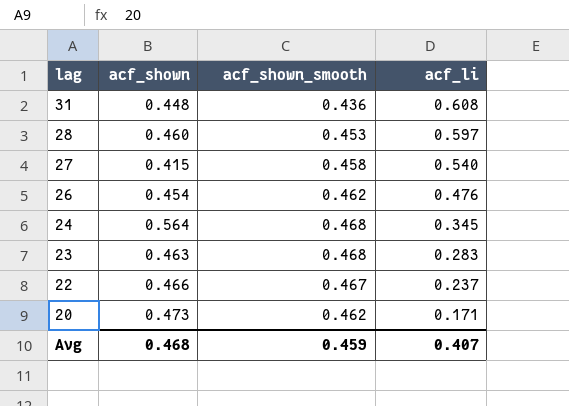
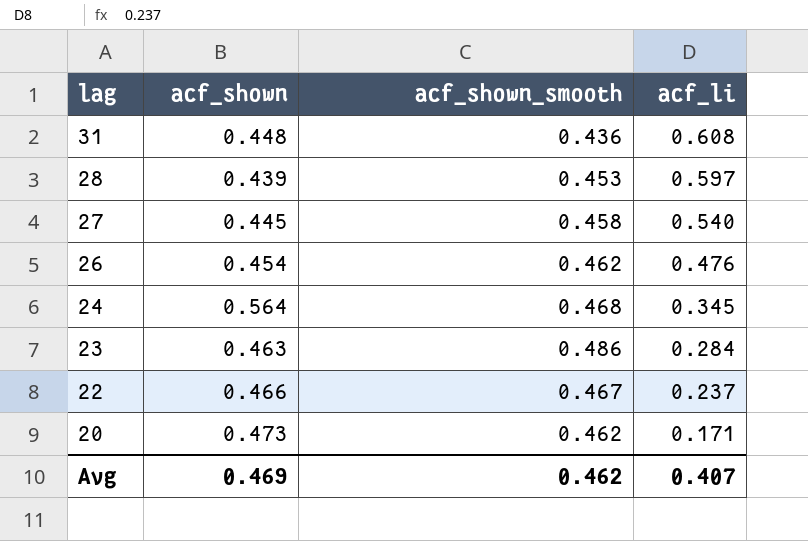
28 | acf_shown: 0.460 -> 0.439
27 | acf_shown: 0.415 -> 0.445
23 | acf_shown_smooth: 0.468 -> 0.486
23 | acf_li: 0.283 -> 0.284
Avg | acf_shown: 0.468 -> 0.469
Avg | acf_shown_smooth: 0.459 -> 0.462

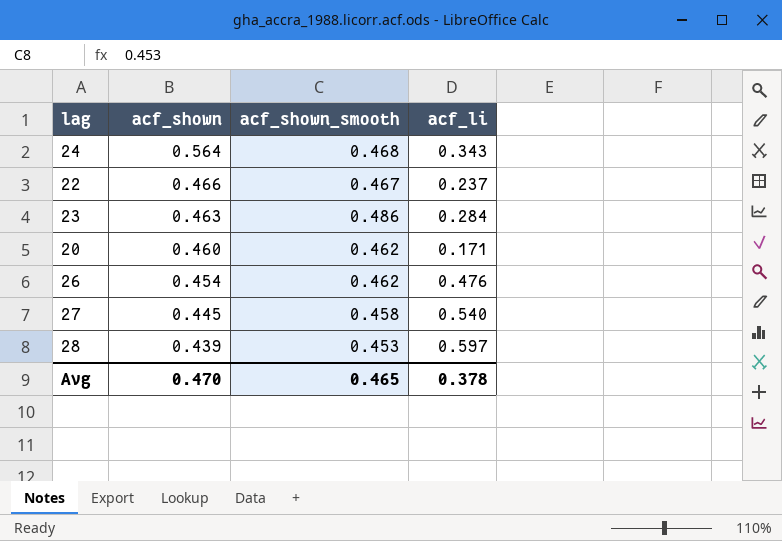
row order: lag descending -> acf_shown descending
row 31: 0.448 | 0.436 | 0.608 -> none
24 | acf_li: 0.345 -> 0.343
20 | acf_shown: 0.473 -> 0.460
Avg | acf_shown: 0.469 -> 0.470
Avg | acf_shown_smooth: 0.462 -> 0.465
Avg | acf_li: 0.407 -> 0.378

